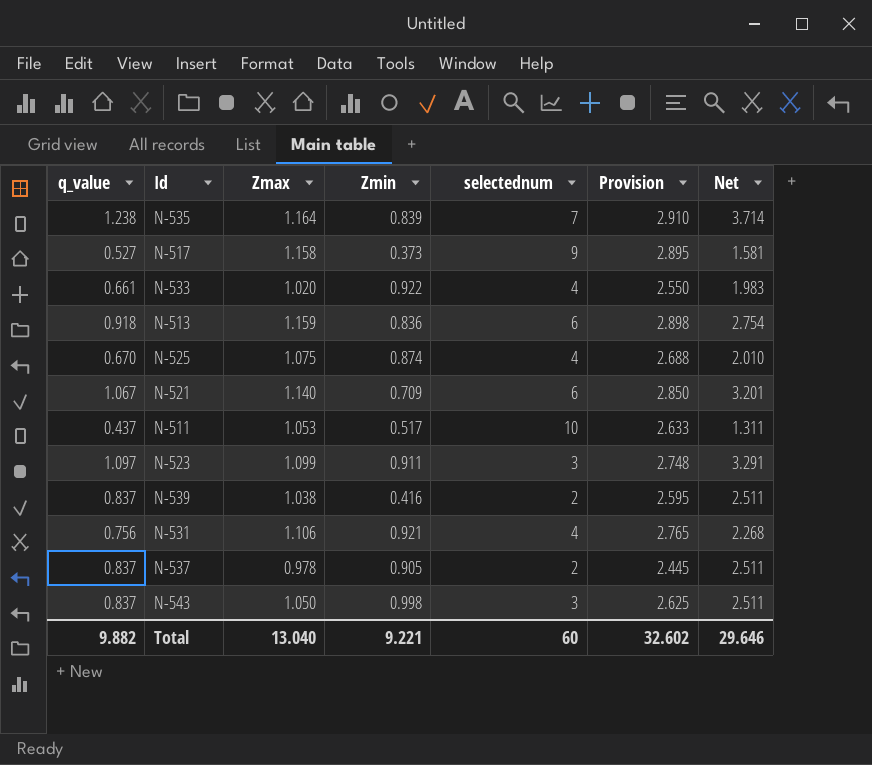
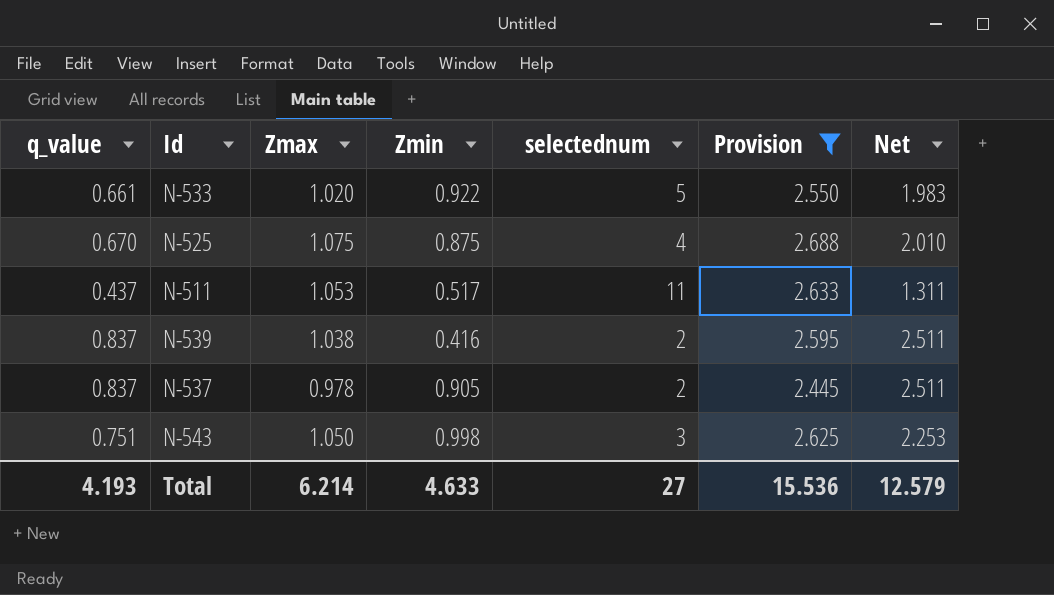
filter: none -> Provision <= 2.688
N-533 | selectednum: 4 -> 5
N-525 | Zmin: 0.874 -> 0.875
N-511 | selectednum: 10 -> 11
N-543 | q_value: 0.837 -> 0.751
N-543 | Net: 2.511 -> 2.253
Total | q_value: 9.882 -> 4.193
Total | Zmax: 13.040 -> 6.214
Total | Zmin: 9.221 -> 4.633
Total | selectednum: 60 -> 27
Total | Provision: 32.602 -> 15.536
Total | Net: 29.646 -> 12.579

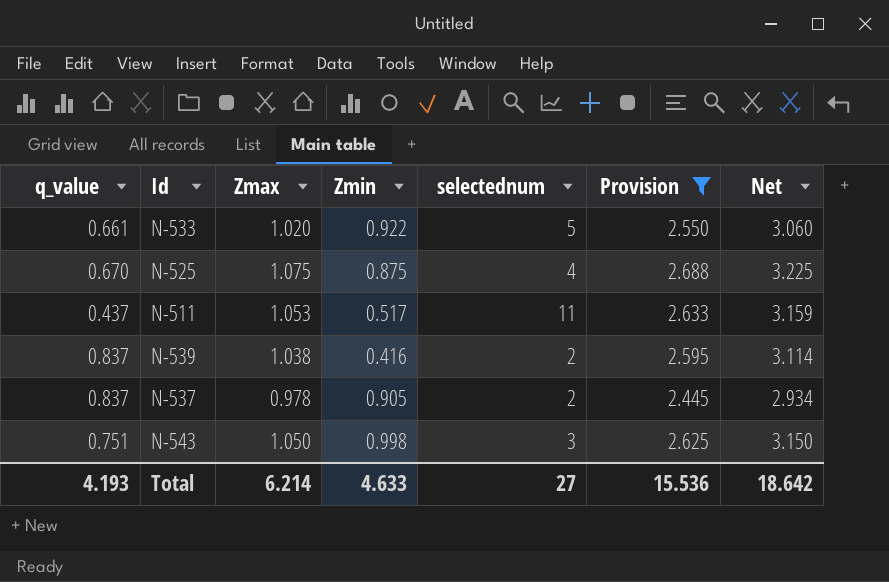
column Net | formula: [q_value] * 3 -> [Zmax] * 3
Total | Net: 12.579 -> 18.642

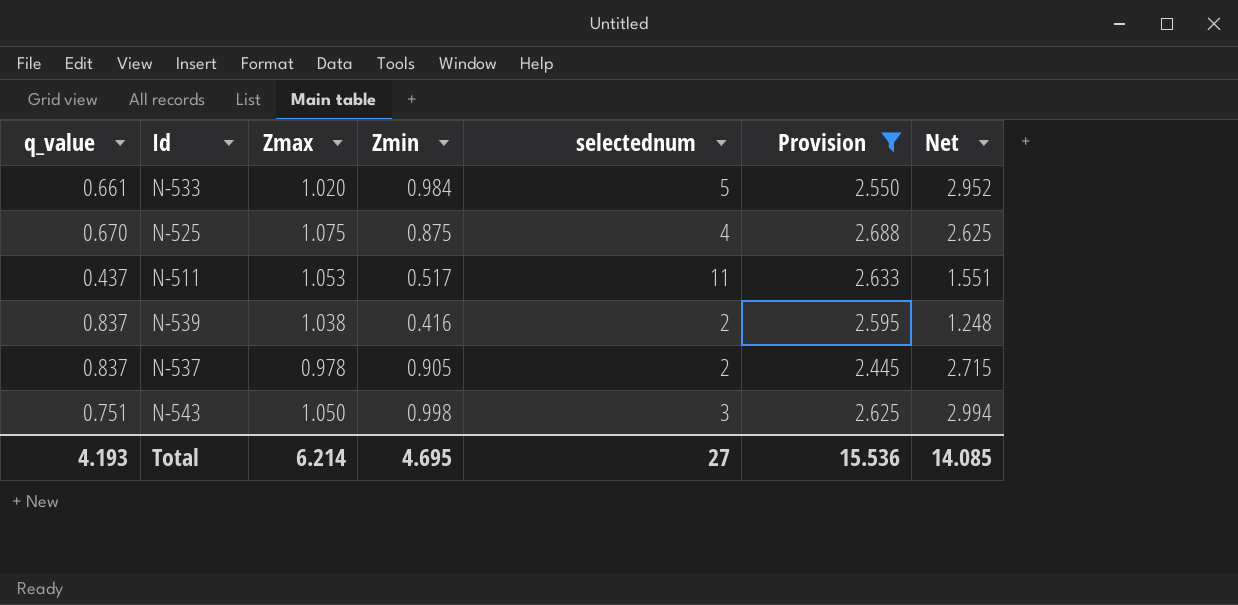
column Net | formula: [Zmax] * 3 -> [Zmin] * 3
N-533 | Zmin: 0.922 -> 0.984
Total | Zmin: 4.633 -> 4.695
Total | Net: 18.642 -> 14.085

